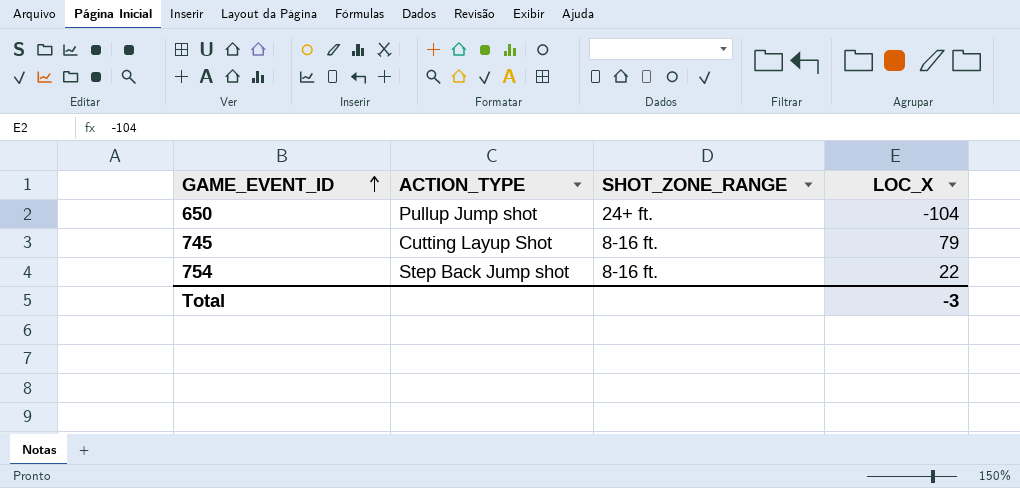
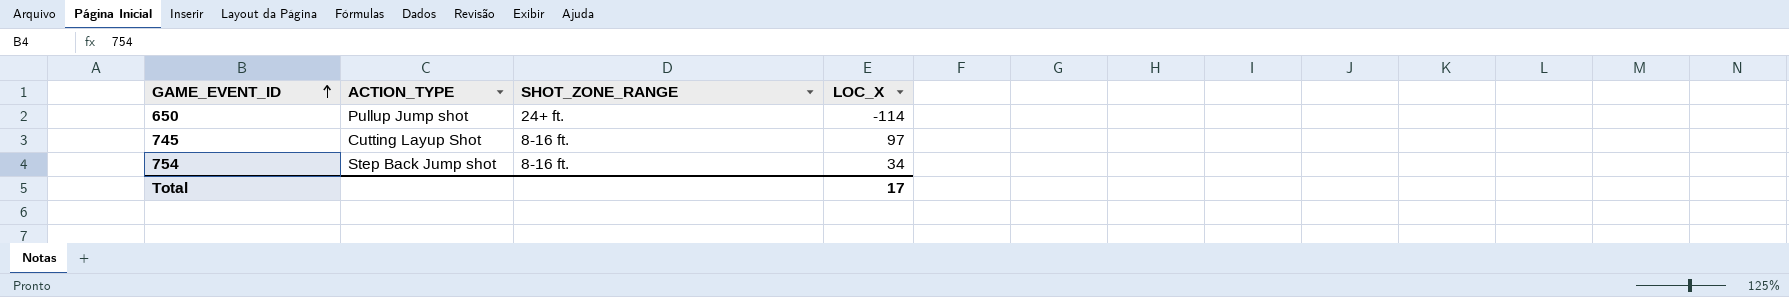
650 | LOC_X: -104 -> -114
745 | LOC_X: 79 -> 97
754 | LOC_X: 22 -> 34
Total | LOC_X: -3 -> 17

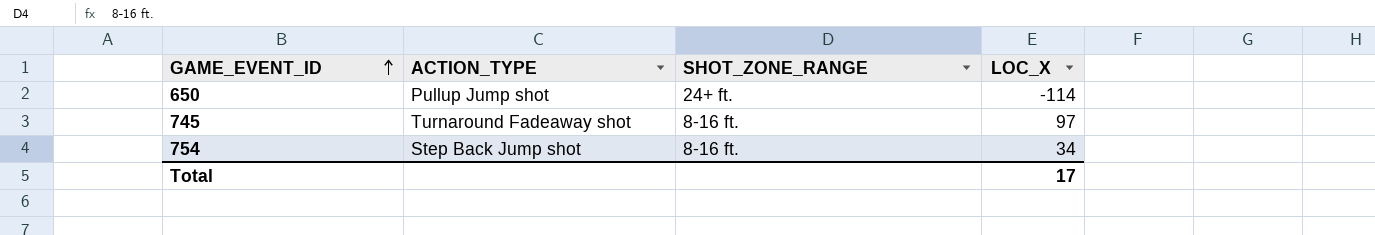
745 | ACTION_TYPE: Cutting Layup Shot -> Turnaround Fadeaway shot

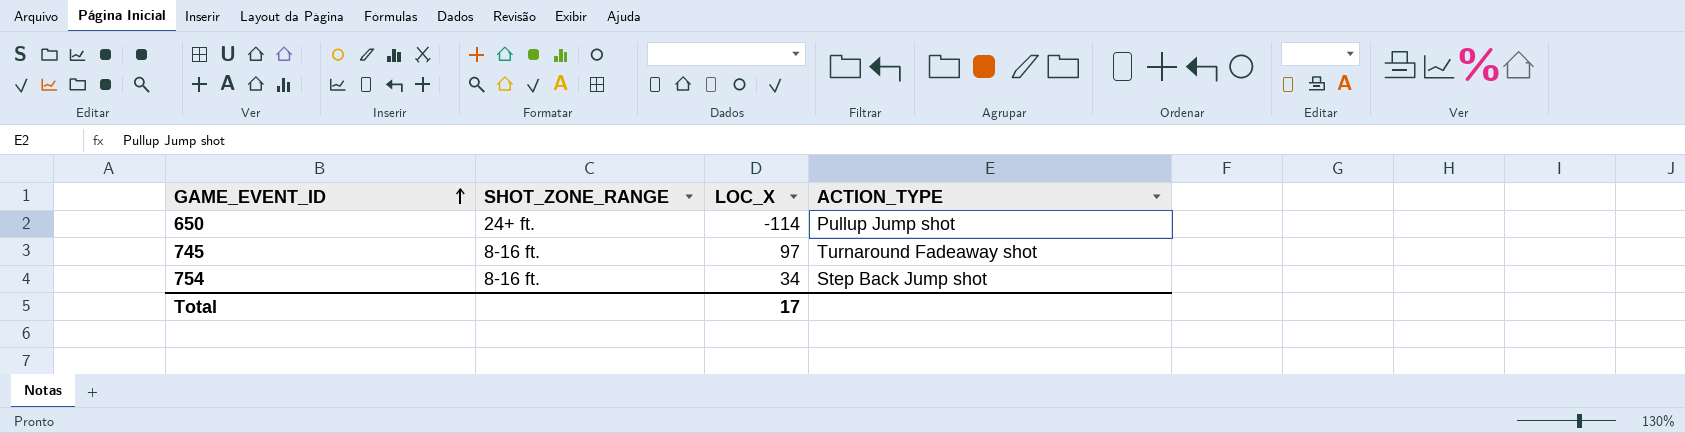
column ACTION_TYPE | position: 2 -> 4

